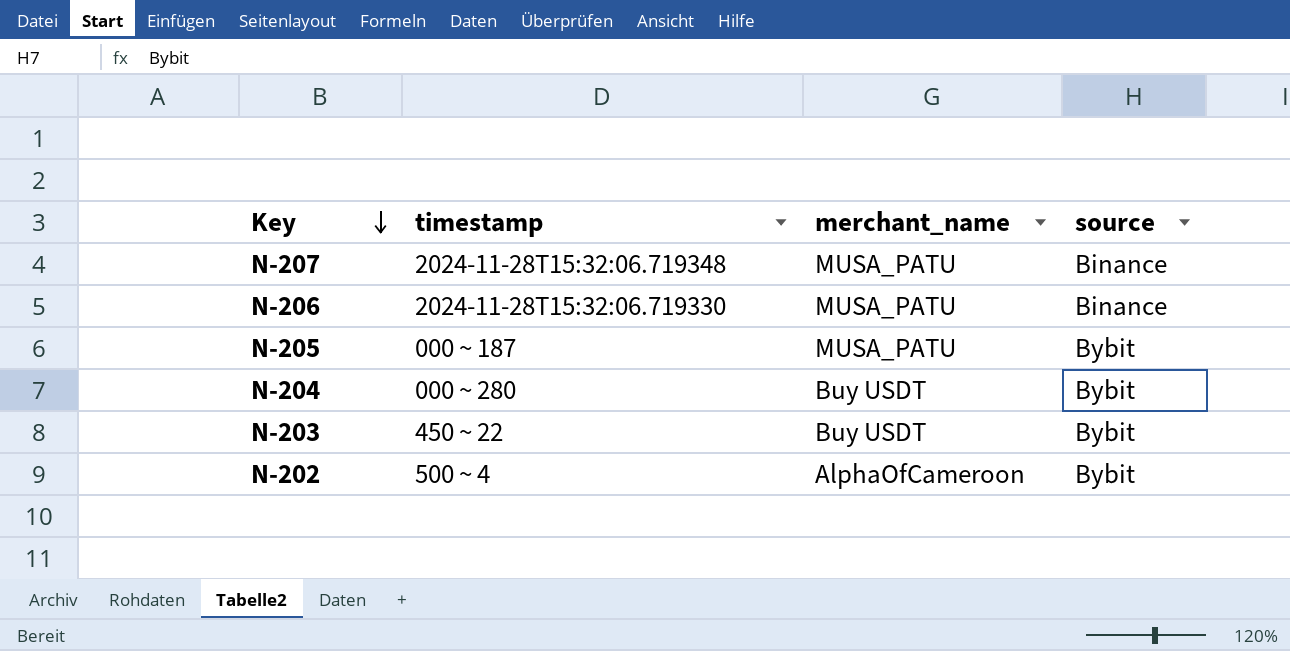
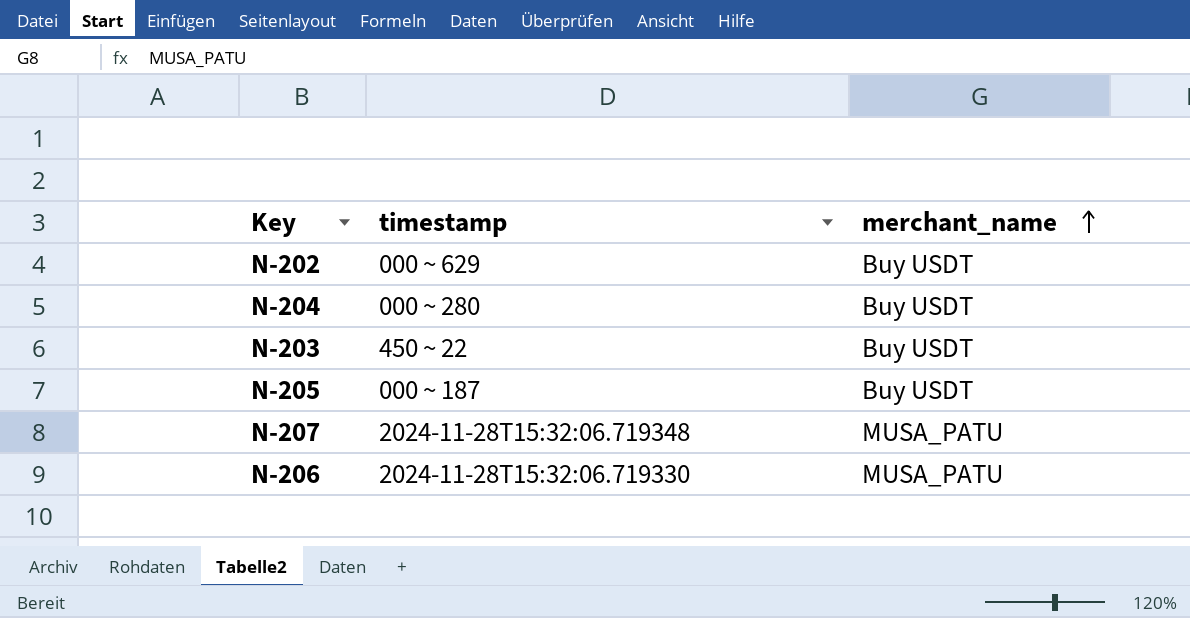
row order: Key descending -> merchant_name ascending
column source | position: 4 -> none
N-202 | timestamp: 500 ~ 4 -> 000 ~ 629
N-202 | merchant_name: AlphaOfCameroon -> Buy USDT
N-205 | merchant_name: MUSA_PATU -> Buy USDT

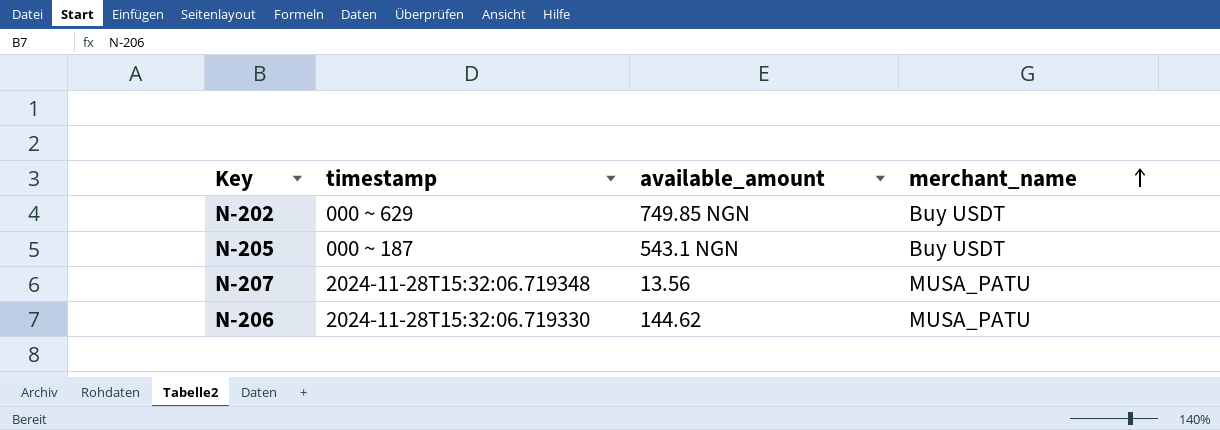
column available_amount | position: none -> 3
row N-204: 000 ~ 280 | Buy USDT -> none
row N-203: 450 ~ 22 | Buy USDT -> none

